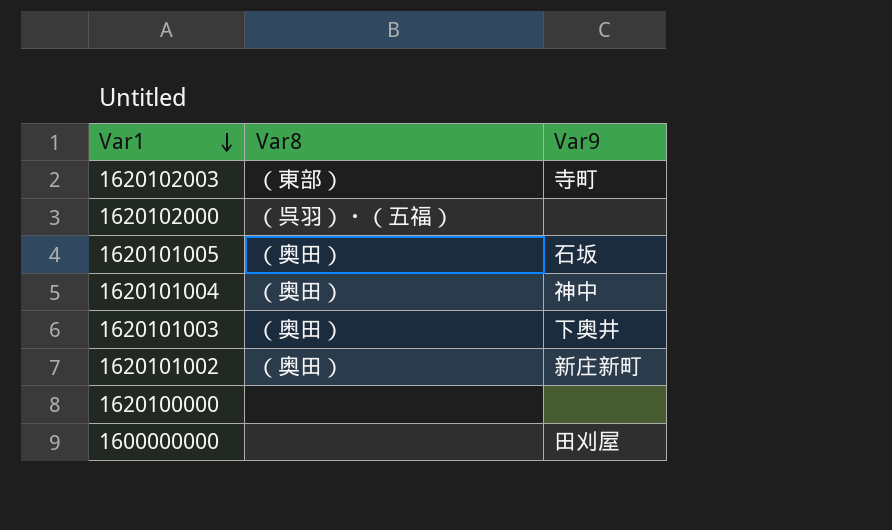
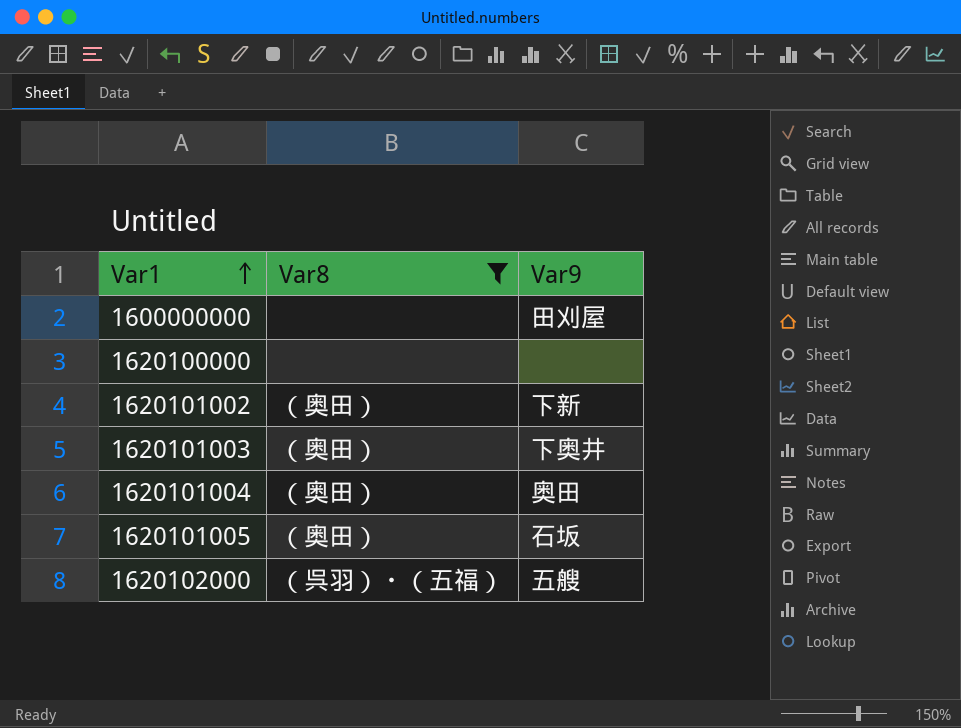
filter: none -> Var8 != （東部）
row order: Var1 descending -> Var1 ascending
1620101002 | Var9: 新庄新町 -> 下新
1620101004 | Var9: 神中 -> 奥田
1620102000 | Var9: none -> 五艘

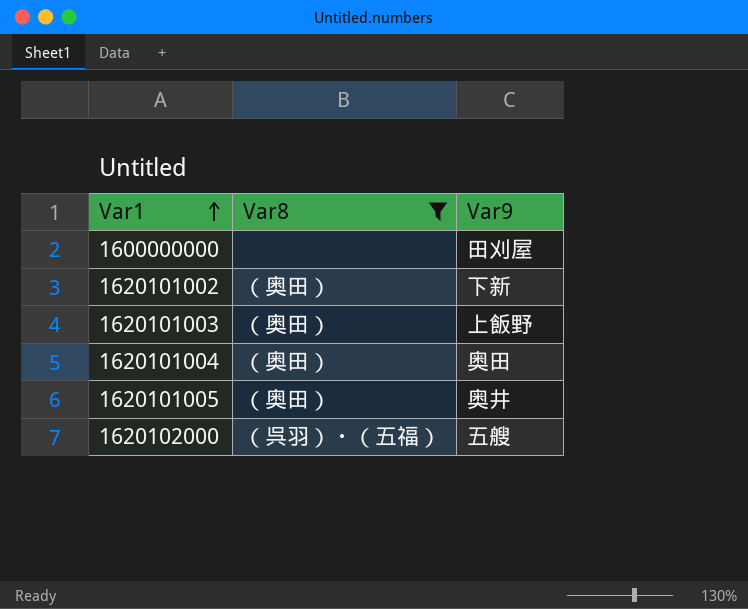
row 1620100000: none | none -> none
1620101003 | Var9: 下奥井 -> 上飯野
1620101005 | Var9: 石坂 -> 奥井

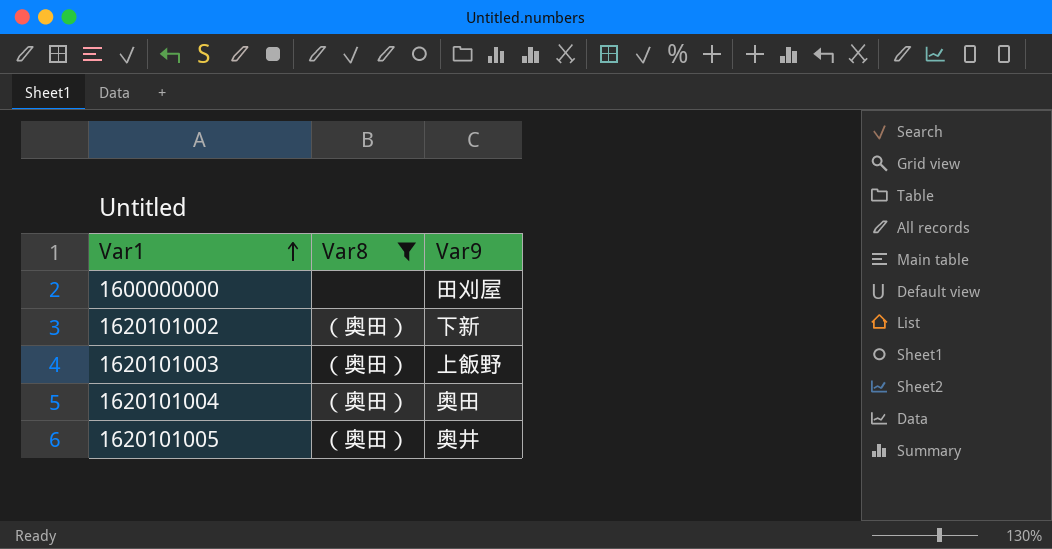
row 1620102000: （呉羽）・（五福） | 五艘 -> none

